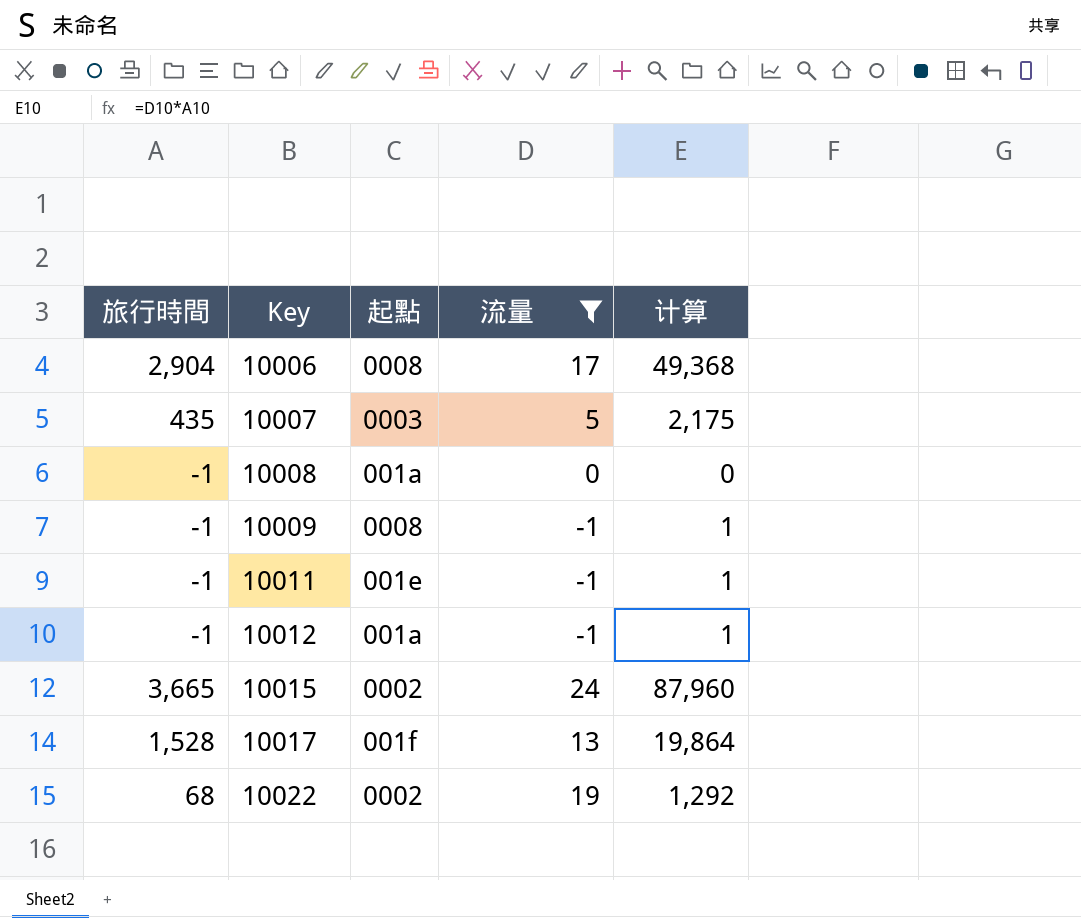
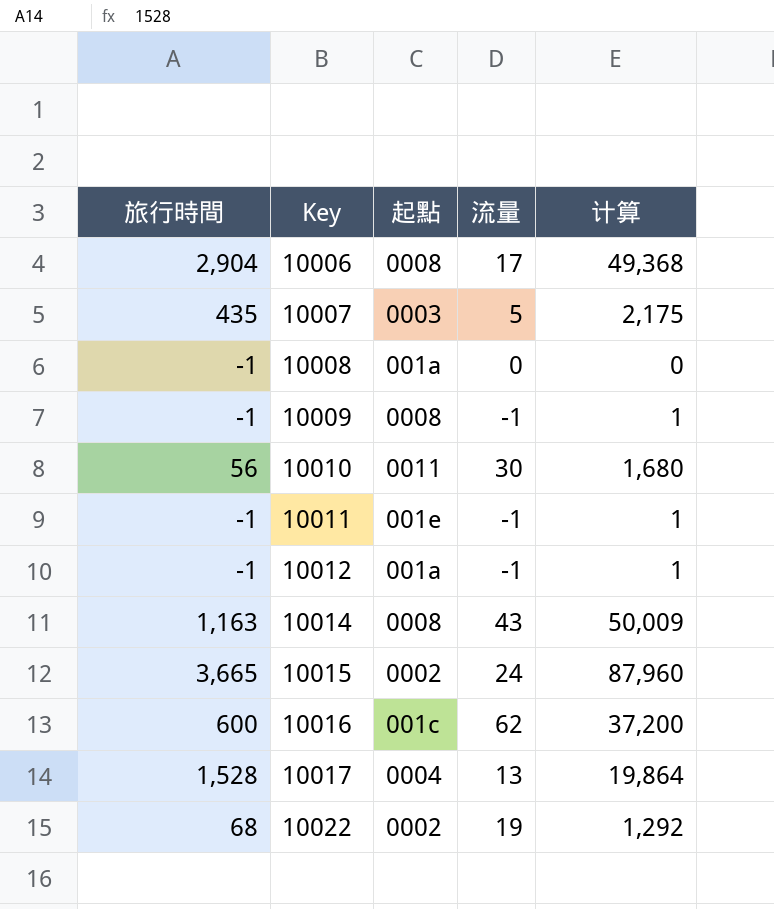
filter: 流量 <= 24 -> none
10017 | 起點: 001f -> 0004

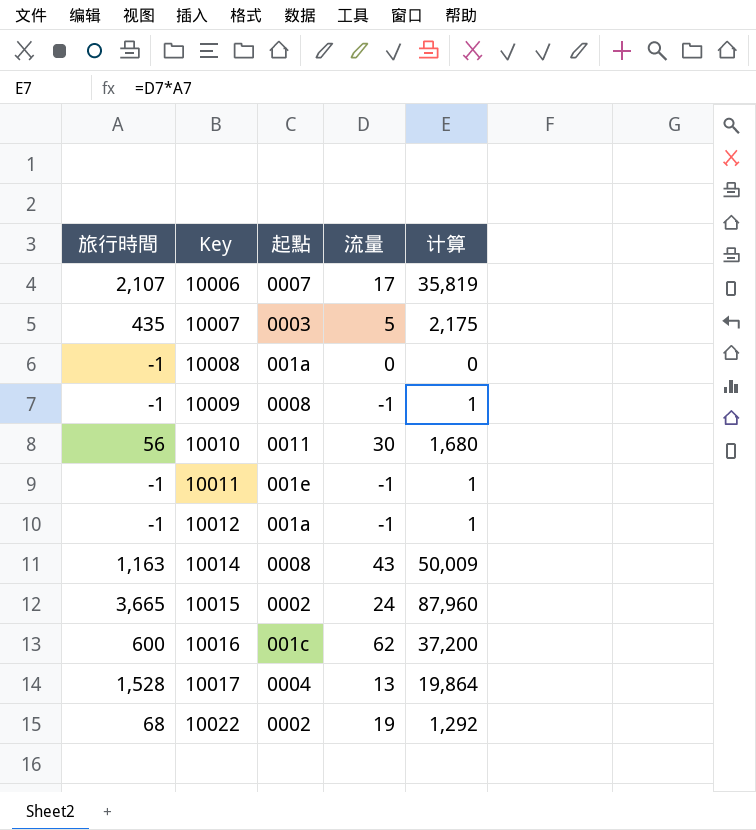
10006 | 旅行時間: 2,904 -> 2,107
10006 | 起點: 0008 -> 0007
10006 | 计算: 49,368 -> 35,819

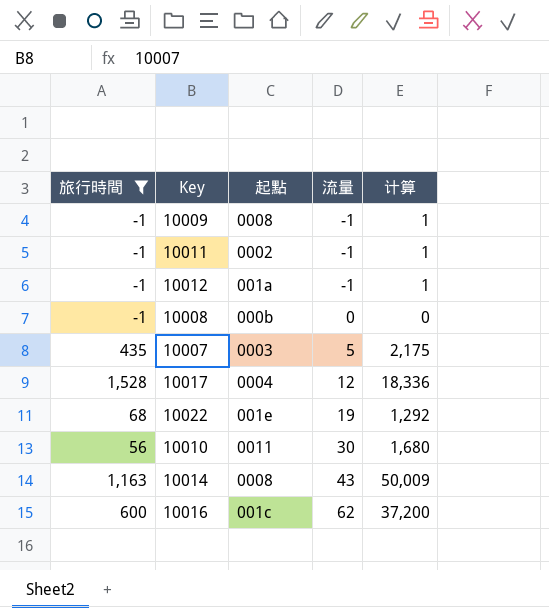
filter: none -> 旅行時間 <= 1,528
row order: Key ascending -> 流量 ascending
10011 | 起點: 001e -> 0002
10008 | 起點: 001a -> 000b
10017 | 流量: 13 -> 12
10017 | 计算: 19,864 -> 18,336
10022 | 起點: 0002 -> 001e

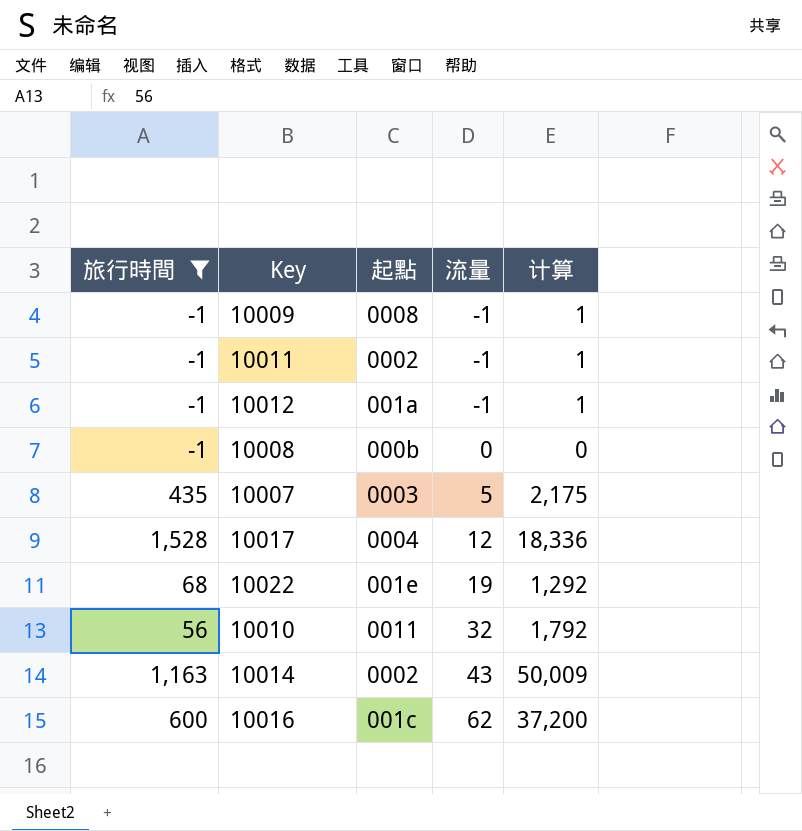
10010 | 流量: 30 -> 32
10010 | 计算: 1,680 -> 1,792
10014 | 起點: 0008 -> 0002

